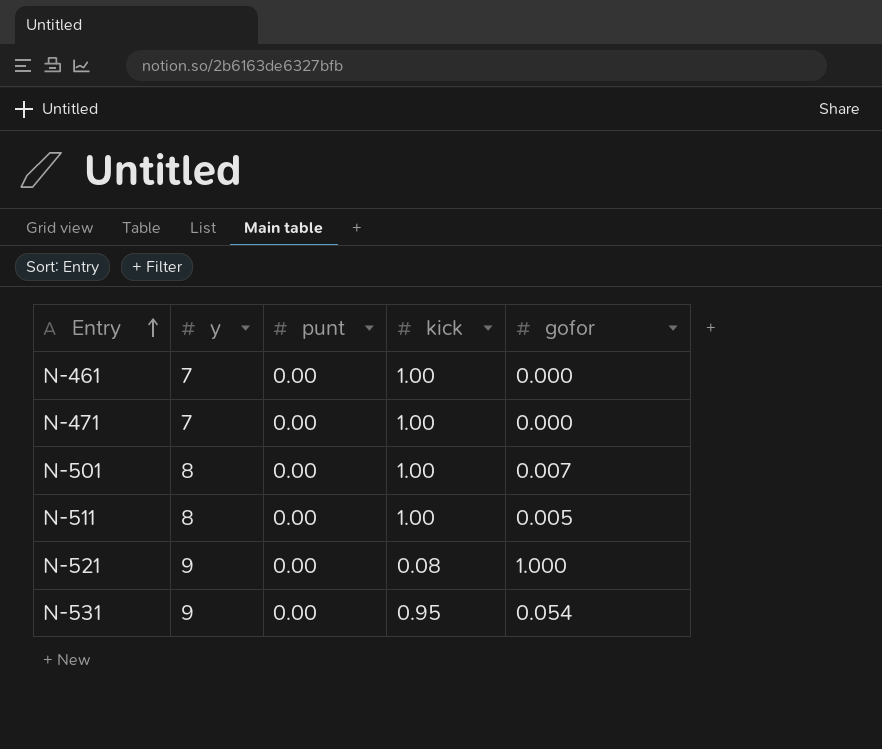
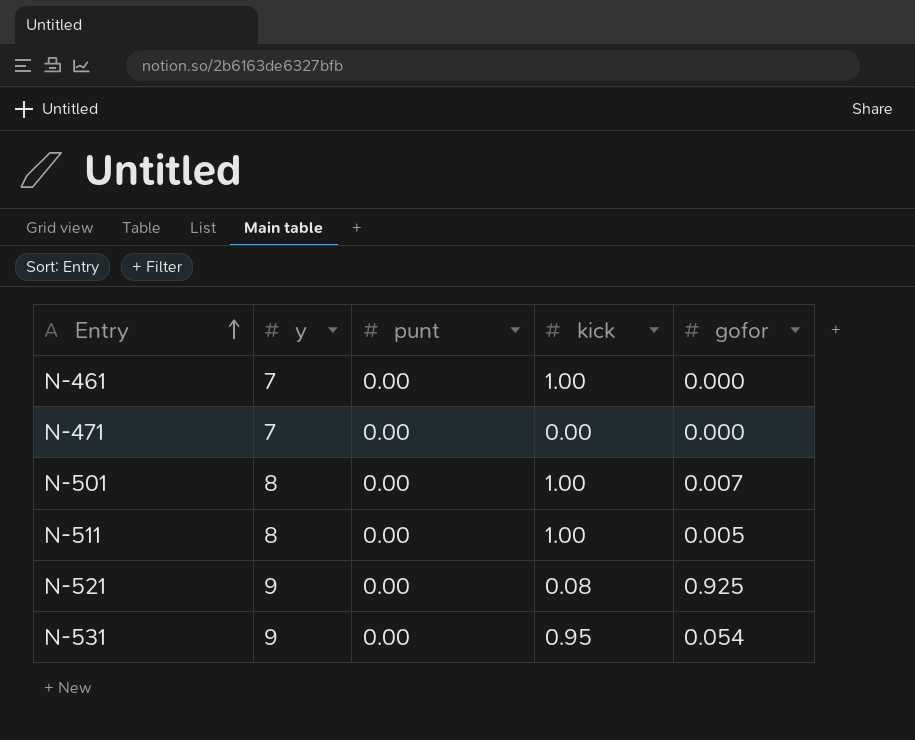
N-471 | kick: 1.00 -> 0.00
N-521 | gofor: 1.000 -> 0.925

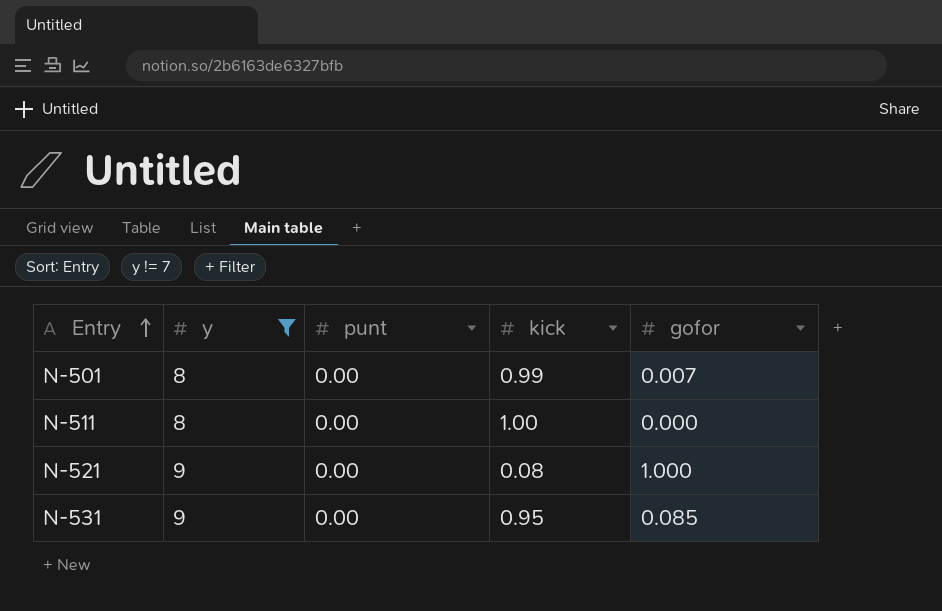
filter: none -> y != 7
N-501 | kick: 1.00 -> 0.99
N-511 | gofor: 0.005 -> 0.000
N-521 | gofor: 0.925 -> 1.000
N-531 | gofor: 0.054 -> 0.085

